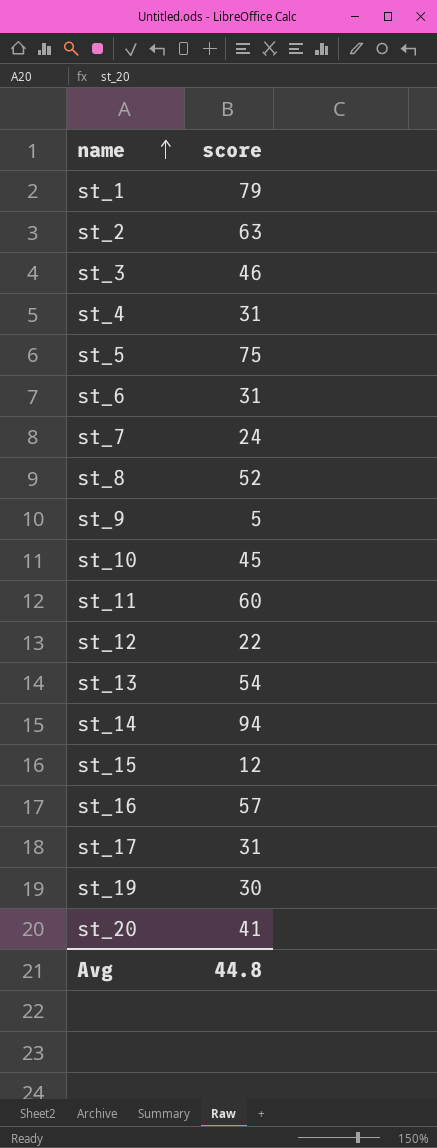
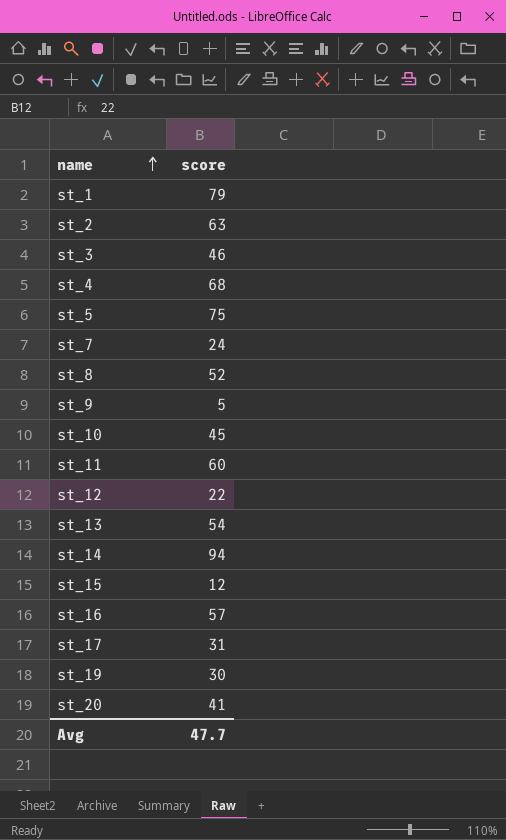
row st_6: 31 -> none
st_4 | score: 31 -> 68
Avg | score: 44.8 -> 47.7

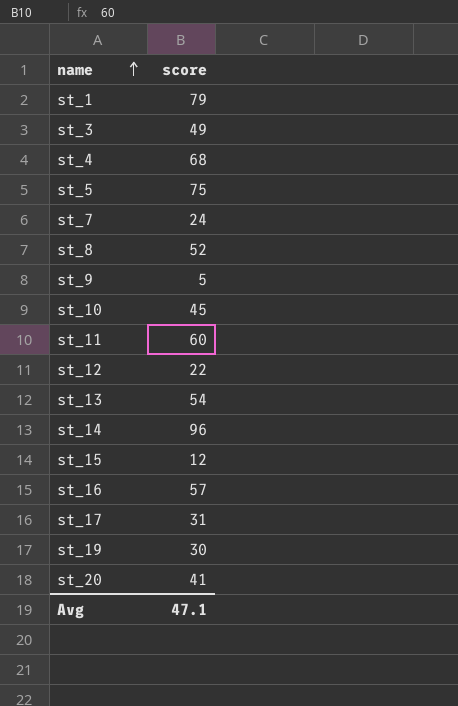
row st_2: 63 -> none
st_3 | score: 46 -> 49
st_14 | score: 94 -> 96
Avg | score: 47.7 -> 47.1

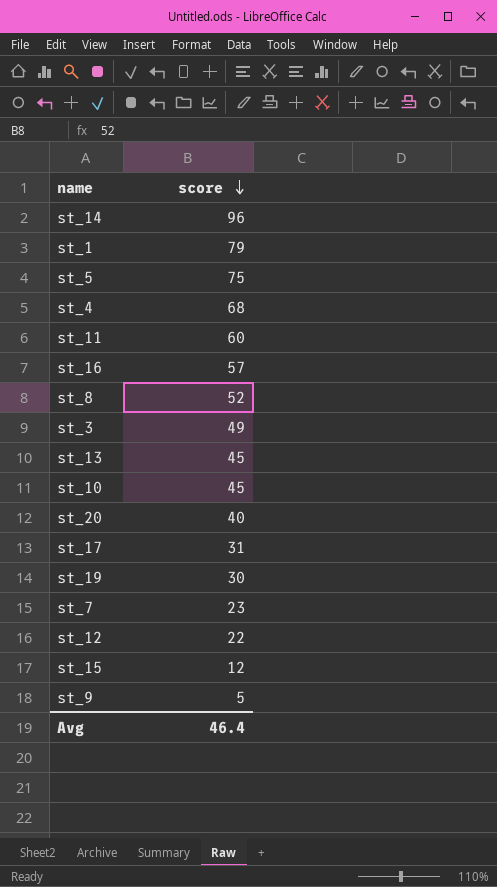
row order: name ascending -> score descending
st_13 | score: 54 -> 45
st_20 | score: 41 -> 40
st_7 | score: 24 -> 23
Avg | score: 47.1 -> 46.4

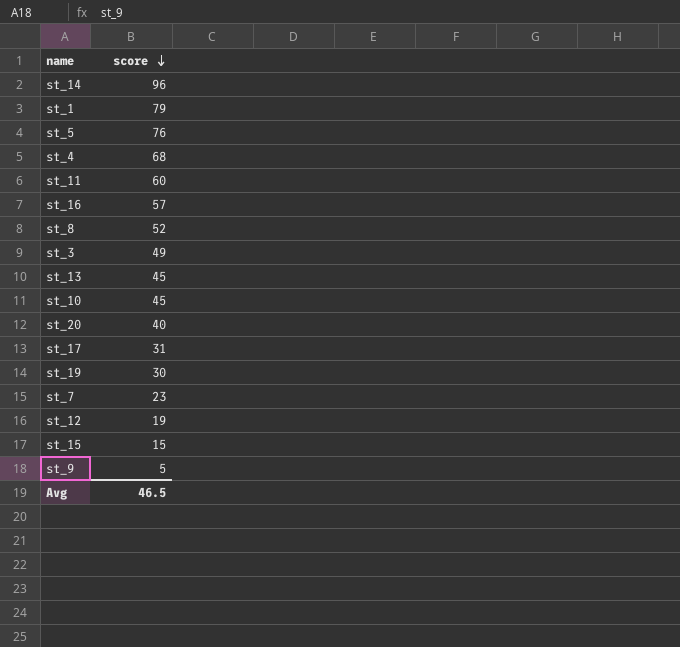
st_5 | score: 75 -> 76
st_12 | score: 22 -> 19
st_15 | score: 12 -> 15
Avg | score: 46.4 -> 46.5

